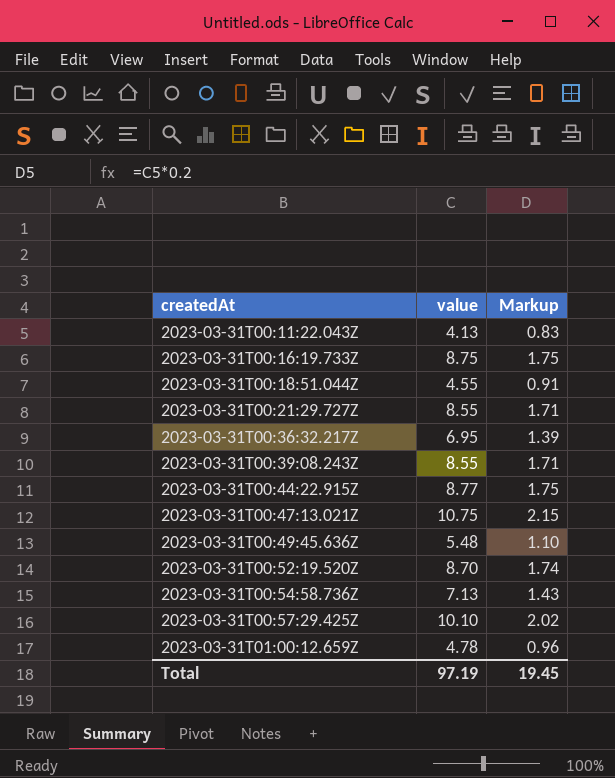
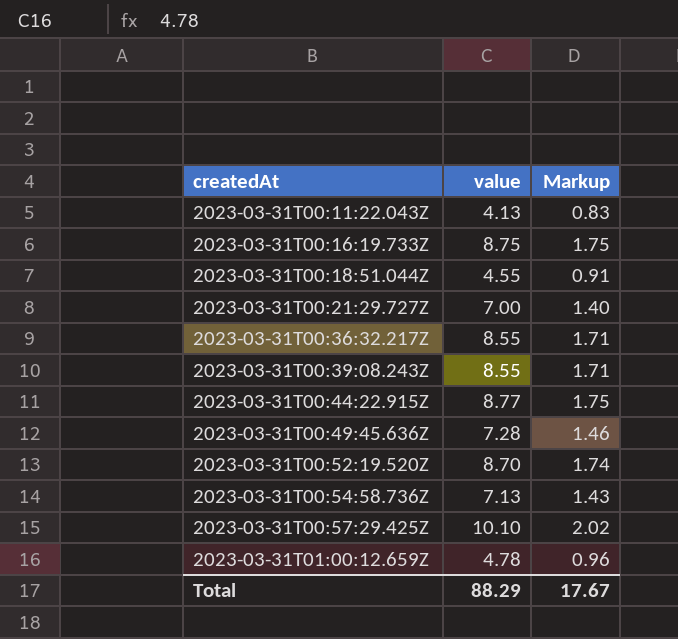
row 2023-03-31T00:47:13.021Z: 10.75 | 2.15 -> none
2023-03-31T00:21:29.727Z | value: 8.55 -> 7.00
2023-03-31T00:21:29.727Z | Markup: 1.71 -> 1.40
2023-03-31T00:36:32.217Z | value: 6.95 -> 8.55
2023-03-31T00:36:32.217Z | Markup: 1.39 -> 1.71
2023-03-31T00:49:45.636Z | value: 5.48 -> 7.28
2023-03-31T00:49:45.636Z | Markup: 1.10 -> 1.46
Total | value: 97.19 -> 88.29
Total | Markup: 19.45 -> 17.67

